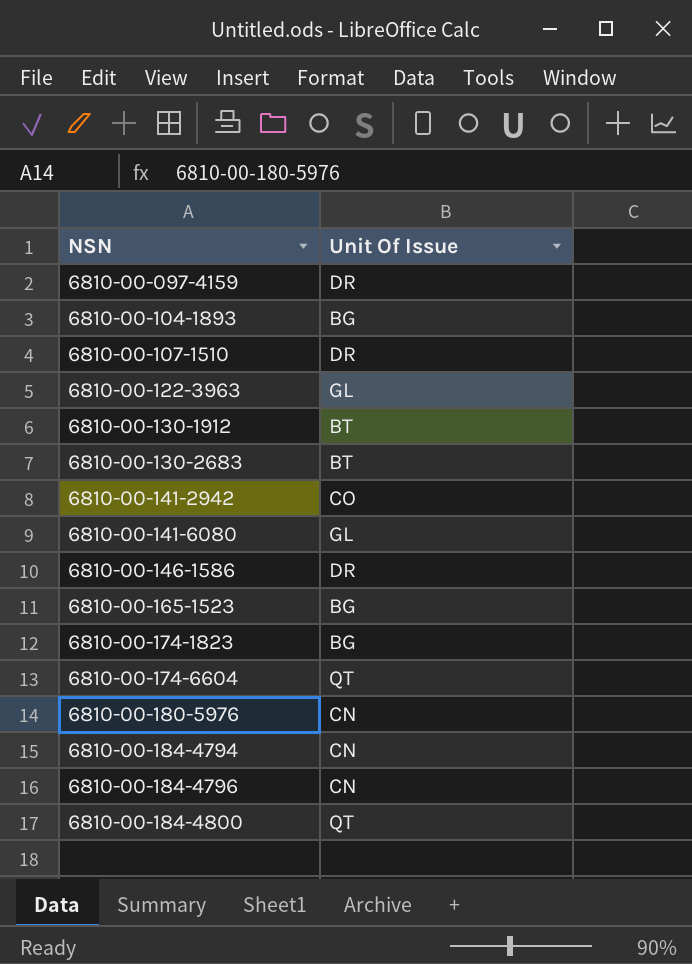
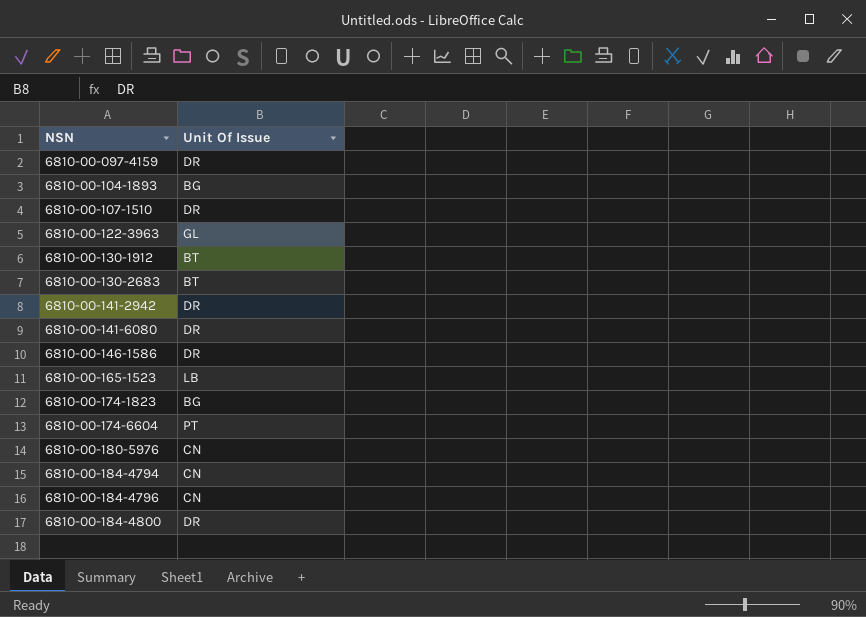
6810-00-141-2942 | Unit Of Issue: CO -> DR
6810-00-141-6080 | Unit Of Issue: GL -> DR
6810-00-165-1523 | Unit Of Issue: BG -> LB
6810-00-174-6604 | Unit Of Issue: QT -> PT
6810-00-184-4800 | Unit Of Issue: QT -> DR

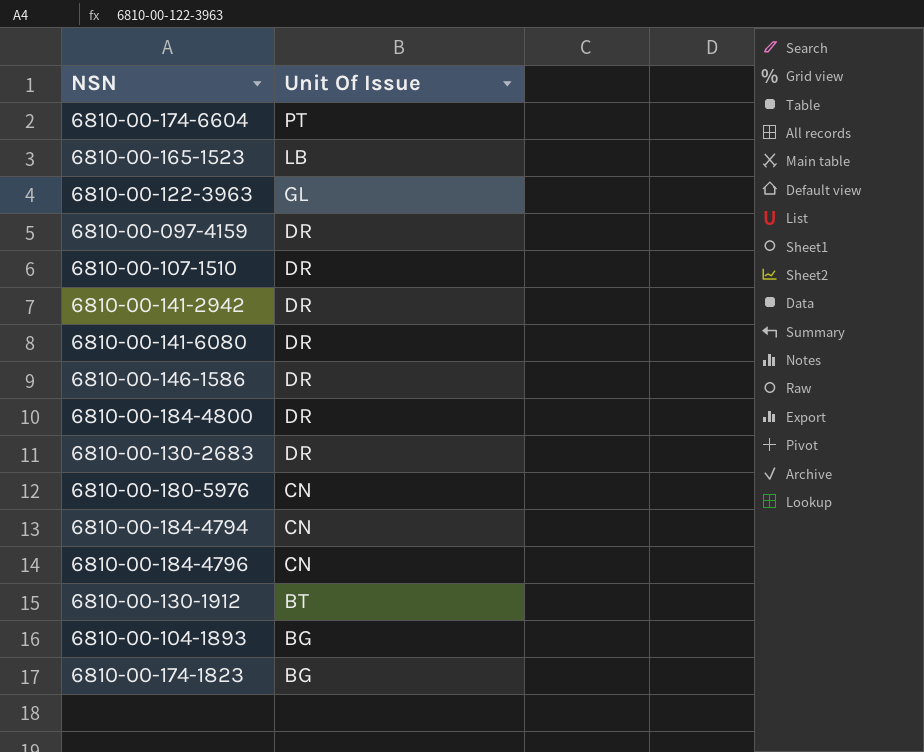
row order: NSN ascending -> Unit Of Issue descending
6810-00-130-2683 | Unit Of Issue: BT -> DR

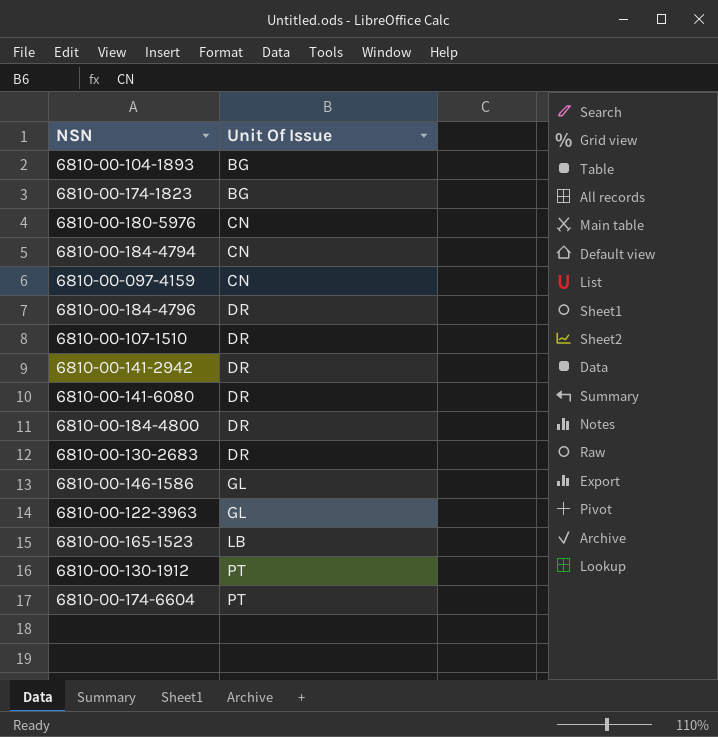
row order: Unit Of Issue descending -> Unit Of Issue ascending
6810-00-097-4159 | Unit Of Issue: DR -> CN
6810-00-184-4796 | Unit Of Issue: CN -> DR
6810-00-146-1586 | Unit Of Issue: DR -> GL
6810-00-130-1912 | Unit Of Issue: BT -> PT

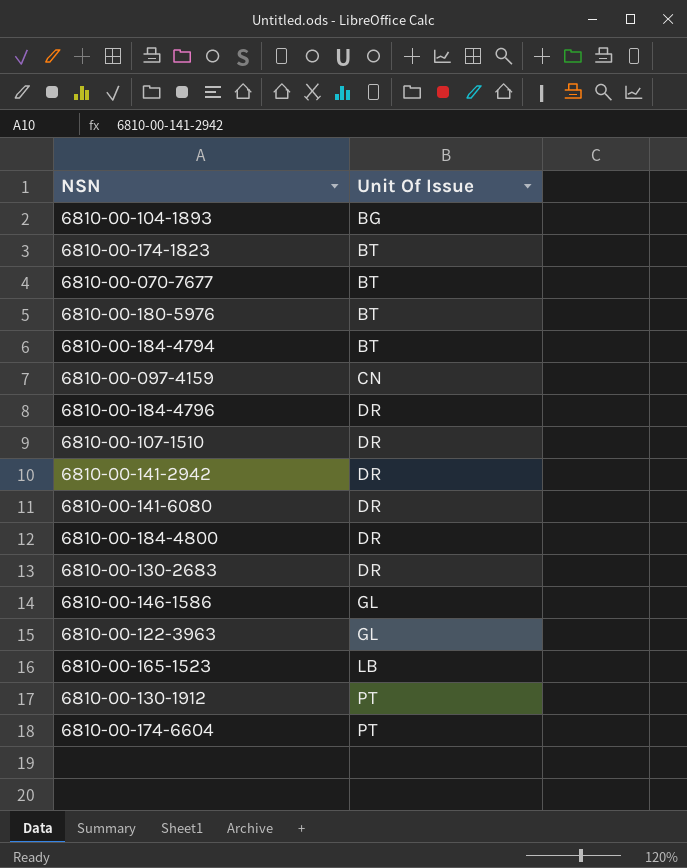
6810-00-174-1823 | Unit Of Issue: BG -> BT
row 6810-00-070-7677: none -> BT
6810-00-180-5976 | Unit Of Issue: CN -> BT
6810-00-184-4794 | Unit Of Issue: CN -> BT

